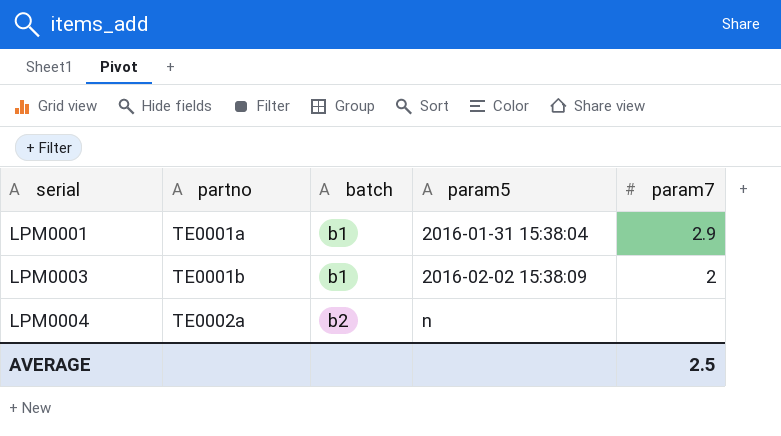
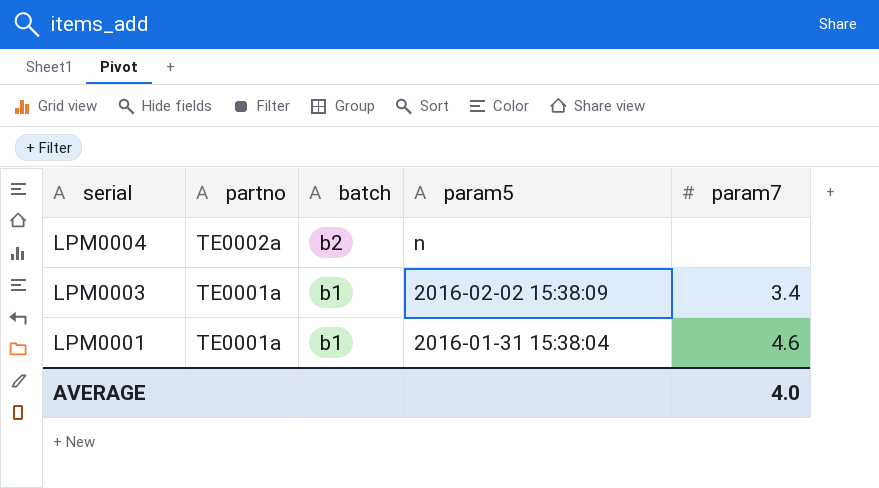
row order: serial ascending -> serial descending
LPM0003 | partno: TE0001b -> TE0001a
LPM0003 | param7: 2 -> 3.4
LPM0001 | param7: 2.9 -> 4.6
AVERAGE | param7: 2.5 -> 4.0

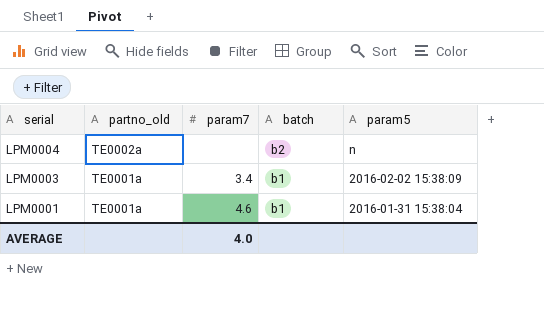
column name: partno -> partno_old
column param7 | position: 5 -> 3

